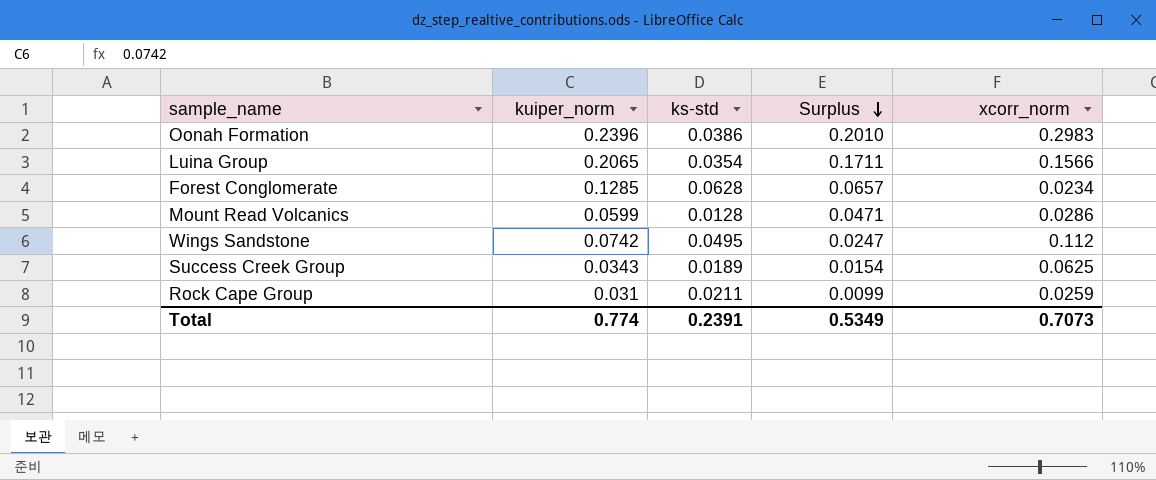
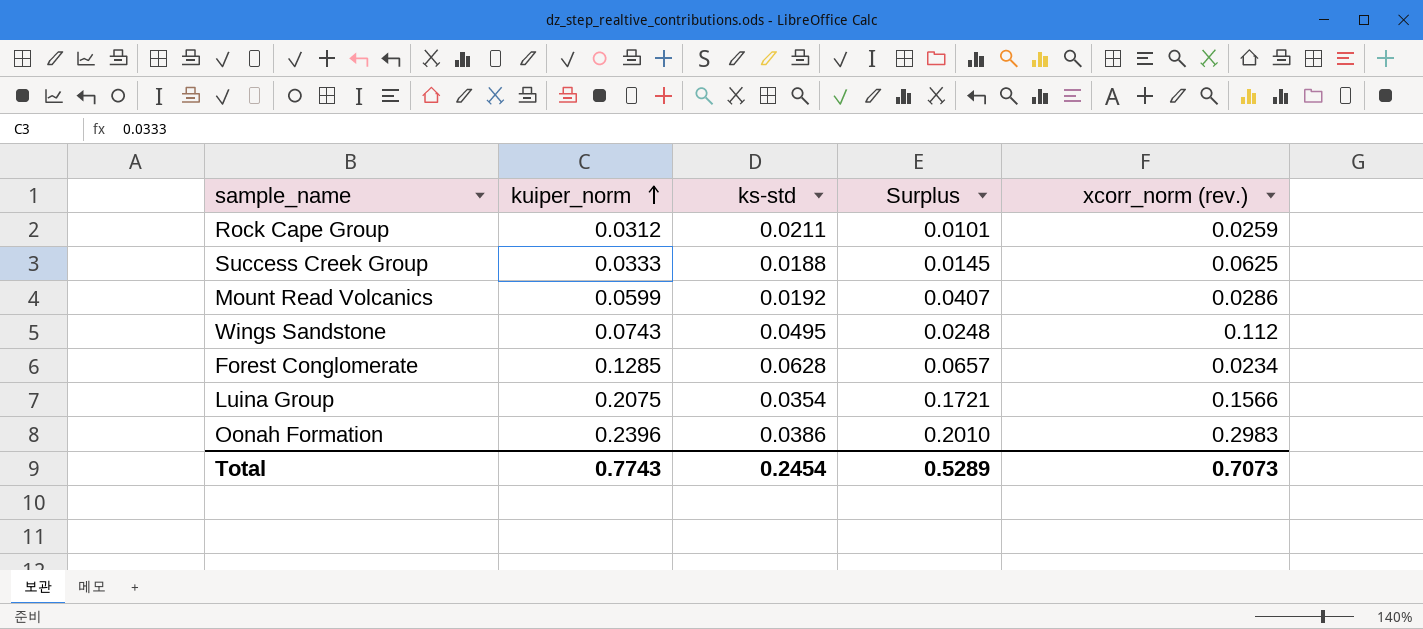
row order: Surplus descending -> kuiper_norm ascending
column name: xcorr_norm -> xcorr_norm (rev.)
Rock Cape Group | kuiper_norm: 0.031 -> 0.0312
Rock Cape Group | Surplus: 0.0099 -> 0.0101
Success Creek Group | kuiper_norm: 0.0343 -> 0.0333
Success Creek Group | ks-std: 0.0189 -> 0.0188
Success Creek Group | Surplus: 0.0154 -> 0.0145
Mount Read Volcanics | ks-std: 0.0128 -> 0.0192
Mount Read Volcanics | Surplus: 0.0471 -> 0.0407
Wings Sandstone | kuiper_norm: 0.0742 -> 0.0743
Wings Sandstone | Surplus: 0.0247 -> 0.0248
Luina Group | kuiper_norm: 0.2065 -> 0.2075
Luina Group | Surplus: 0.1711 -> 0.1721
Total | kuiper_norm: 0.774 -> 0.7743
Total | ks-std: 0.2391 -> 0.2454
Total | Surplus: 0.5349 -> 0.5289

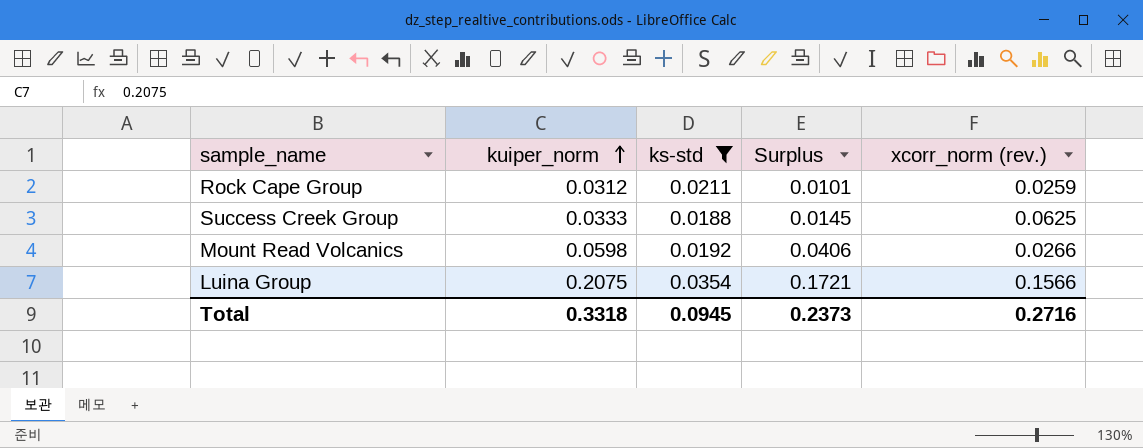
filter: none -> ks-std <= 0.0354
Mount Read Volcanics | kuiper_norm: 0.0599 -> 0.0598
Mount Read Volcanics | Surplus: 0.0407 -> 0.0406
Mount Read Volcanics | xcorr_norm (rev.): 0.0286 -> 0.0266
Total | kuiper_norm: 0.7743 -> 0.3318
Total | ks-std: 0.2454 -> 0.0945
Total | Surplus: 0.5289 -> 0.2373
Total | xcorr_norm (rev.): 0.7073 -> 0.2716

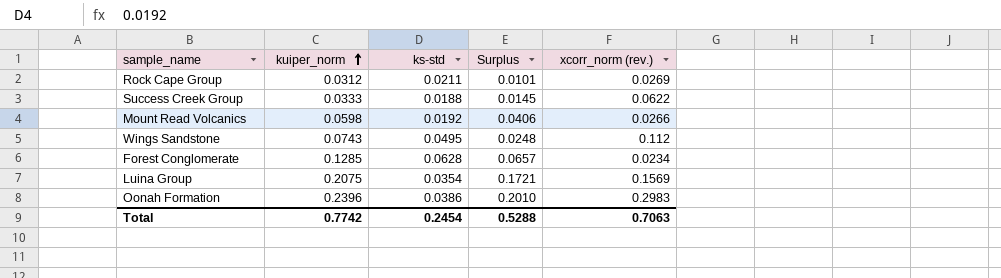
filter: ks-std <= 0.0354 -> none
Rock Cape Group | xcorr_norm (rev.): 0.0259 -> 0.0269
Success Creek Group | xcorr_norm (rev.): 0.0625 -> 0.0622
Luina Group | xcorr_norm (rev.): 0.1566 -> 0.1569
Total | kuiper_norm: 0.3318 -> 0.7742
Total | ks-std: 0.0945 -> 0.2454
Total | Surplus: 0.2373 -> 0.5288
Total | xcorr_norm (rev.): 0.2716 -> 0.7063

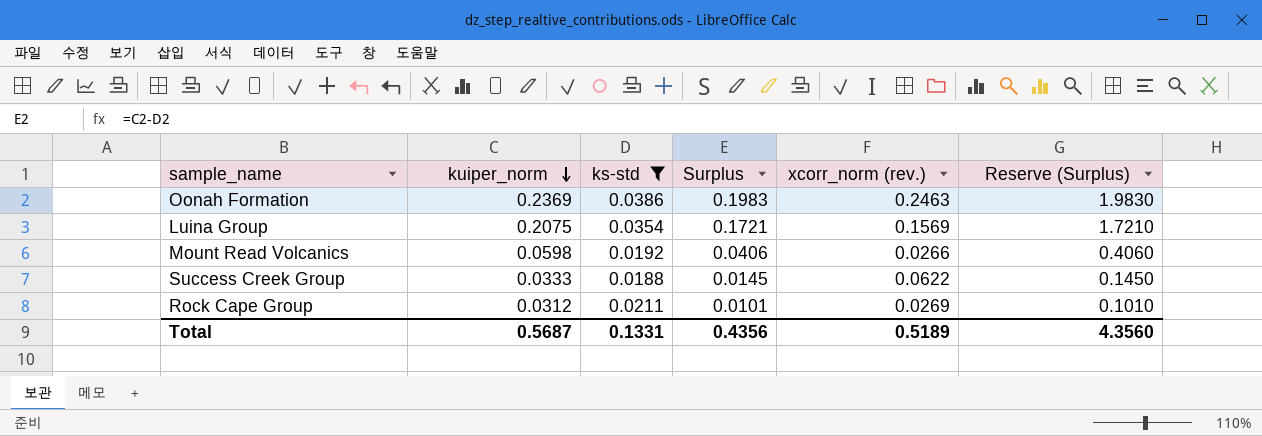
filter: none -> ks-std <= 0.0386
row order: kuiper_norm ascending -> kuiper_norm descending
column Reserve (Surplus) | formula: none -> [Surplus] * 10
Oonah Formation | kuiper_norm: 0.2396 -> 0.2369
Oonah Formation | Surplus: 0.2010 -> 0.1983
Oonah Formation | xcorr_norm (rev.): 0.2983 -> 0.2463
Total | kuiper_norm: 0.7742 -> 0.5687
Total | ks-std: 0.2454 -> 0.1331
Total | Surplus: 0.5288 -> 0.4356
Total | xcorr_norm (rev.): 0.7063 -> 0.5189

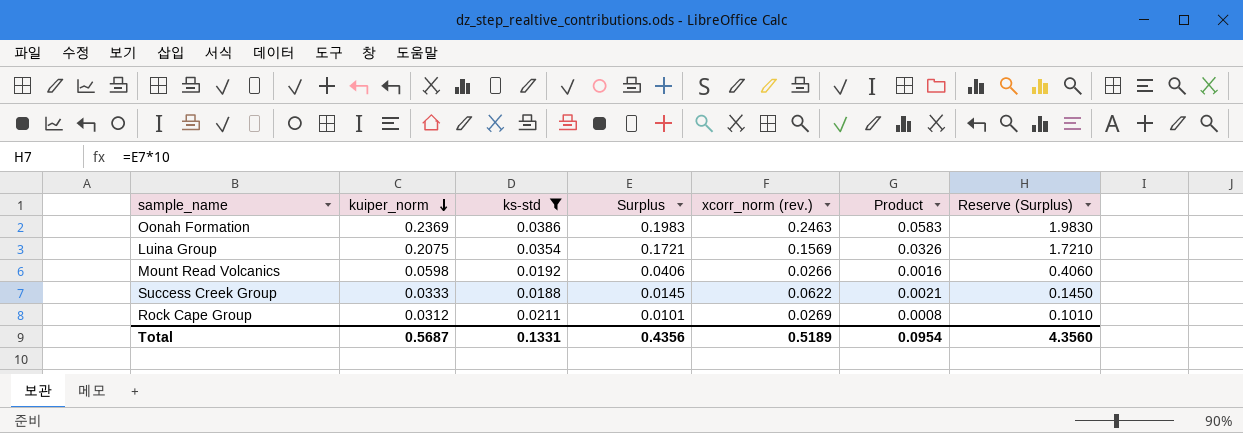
column Product | formula: none -> [kuiper_norm] * [xcorr_norm (rev.)]

